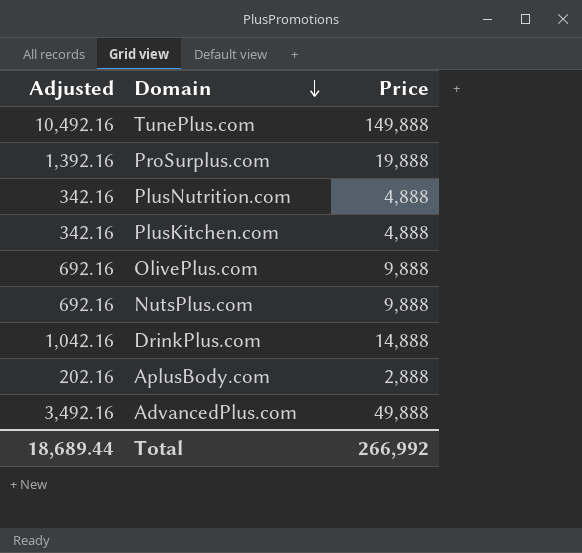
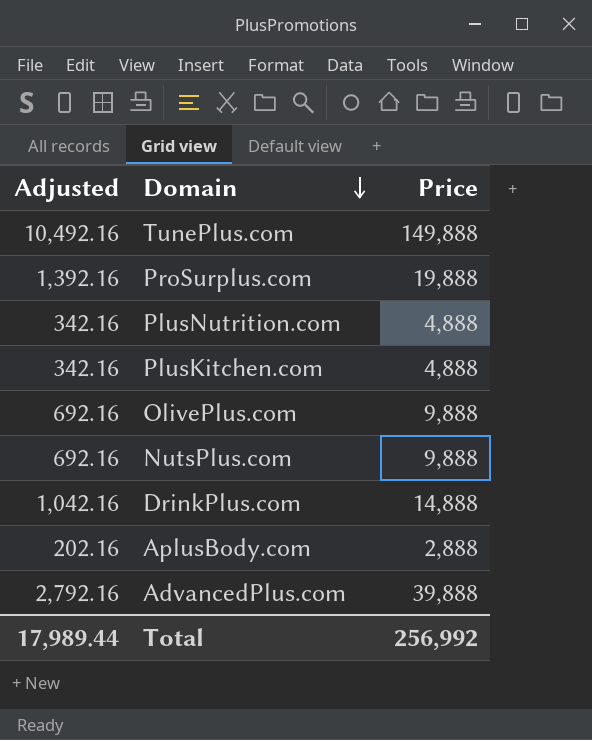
AdvancedPlus.com | Adjusted: 3,492.16 -> 2,792.16
AdvancedPlus.com | Price: 49,888 -> 39,888
Total | Adjusted: 18,689.44 -> 17,989.44
Total | Price: 266,992 -> 256,992

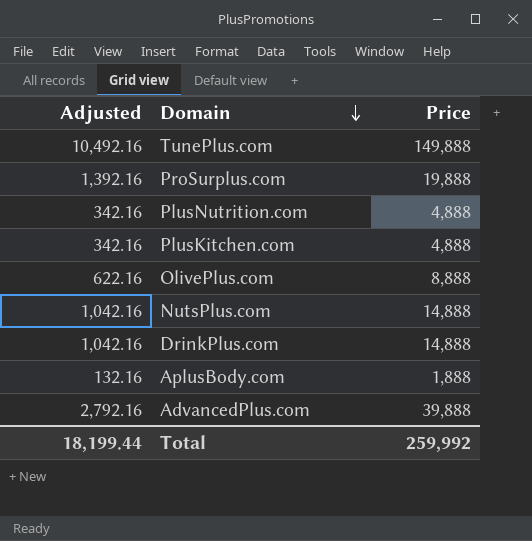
OlivePlus.com | Adjusted: 692.16 -> 622.16
OlivePlus.com | Price: 9,888 -> 8,888
NutsPlus.com | Adjusted: 692.16 -> 1,042.16
NutsPlus.com | Price: 9,888 -> 14,888
AplusBody.com | Adjusted: 202.16 -> 132.16
AplusBody.com | Price: 2,888 -> 1,888
Total | Adjusted: 17,989.44 -> 18,199.44
Total | Price: 256,992 -> 259,992

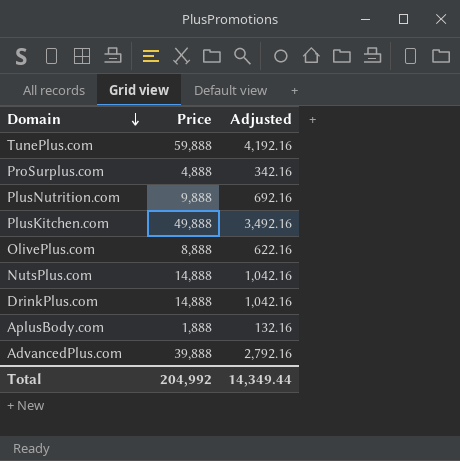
column Adjusted | position: 1 -> 3
TunePlus.com | Price: 149,888 -> 59,888
TunePlus.com | Adjusted: 10,492.16 -> 4,192.16
ProSurplus.com | Price: 19,888 -> 4,888
ProSurplus.com | Adjusted: 1,392.16 -> 342.16
PlusNutrition.com | Price: 4,888 -> 9,888
PlusNutrition.com | Adjusted: 342.16 -> 692.16
PlusKitchen.com | Price: 4,888 -> 49,888
PlusKitchen.com | Adjusted: 342.16 -> 3,492.16
Total | Price: 259,992 -> 204,992
Total | Adjusted: 18,199.44 -> 14,349.44

